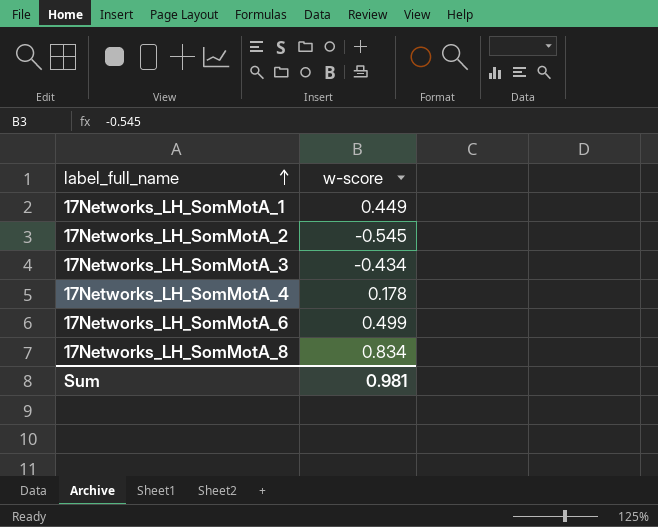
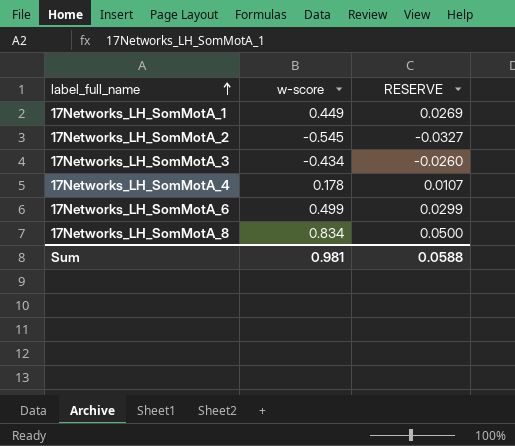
column RESERVE | formula: none -> [w-score] * 0.06

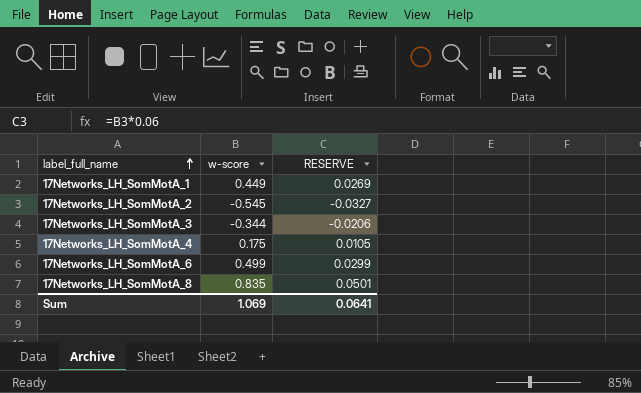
17Networks_LH_SomMotA_3 | w-score: -0.434 -> -0.344
17Networks_LH_SomMotA_3 | RESERVE: -0.0260 -> -0.0206
17Networks_LH_SomMotA_4 | w-score: 0.178 -> 0.175
17Networks_LH_SomMotA_4 | RESERVE: 0.0107 -> 0.0105
17Networks_LH_SomMotA_8 | w-score: 0.834 -> 0.835
17Networks_LH_SomMotA_8 | RESERVE: 0.0500 -> 0.0501
Sum | w-score: 0.981 -> 1.069
Sum | RESERVE: 0.0588 -> 0.0641

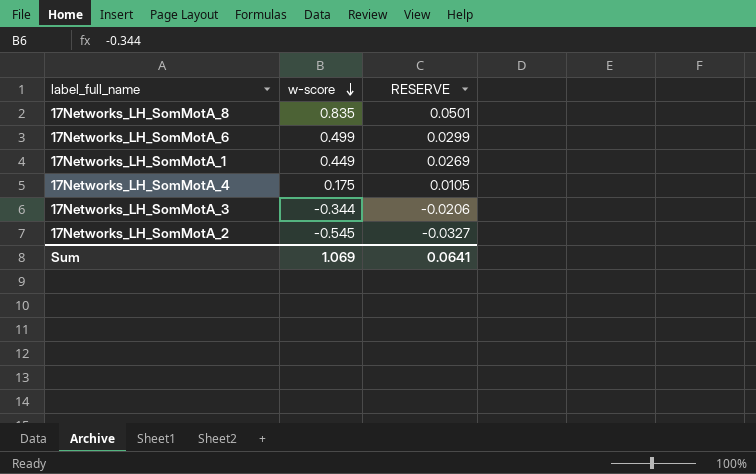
row order: label_full_name ascending -> w-score descending

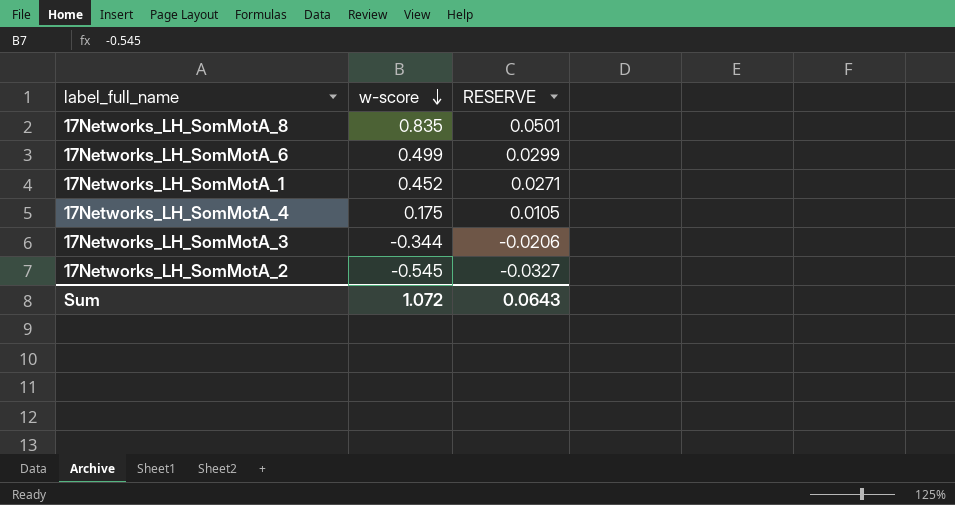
17Networks_LH_SomMotA_1 | w-score: 0.449 -> 0.452
17Networks_LH_SomMotA_1 | RESERVE: 0.0269 -> 0.0271
Sum | w-score: 1.069 -> 1.072
Sum | RESERVE: 0.0641 -> 0.0643

